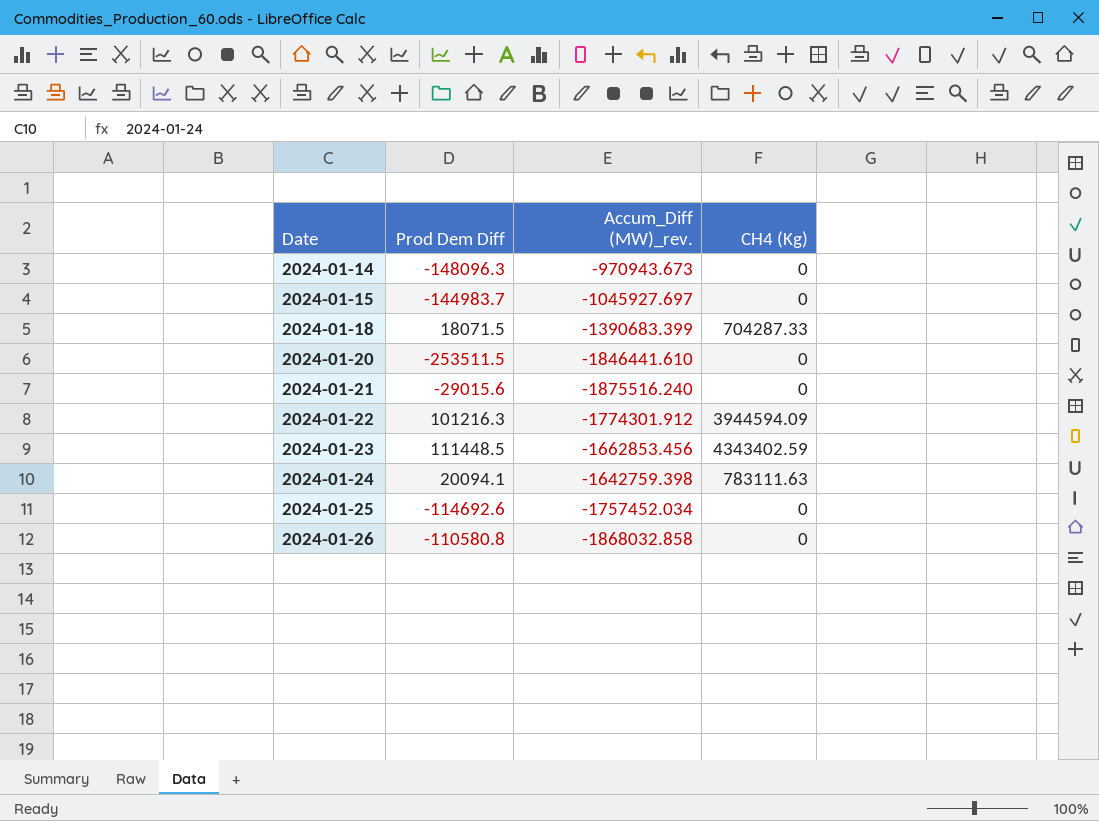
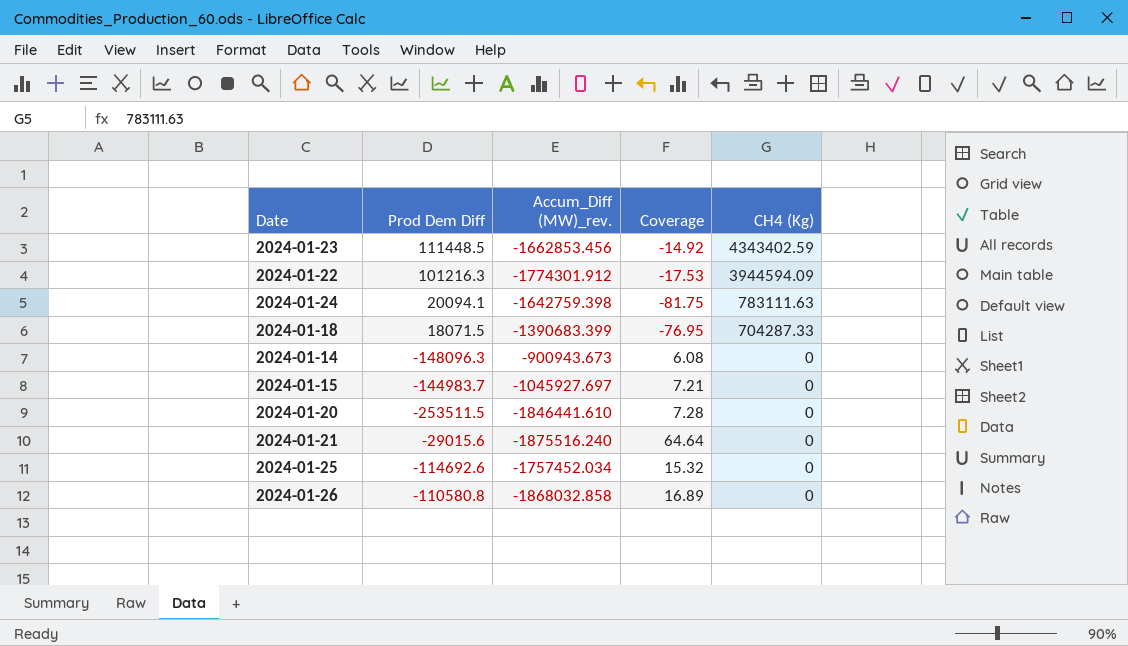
row order: Date ascending -> CH4 (Kg) descending
column Coverage | formula: none -> [Accum_Diff (MW)_rev.] / [Prod Dem Diff]
2024-01-14 | Accum_Diff (MW)_rev.: -970943.673 -> -900943.673

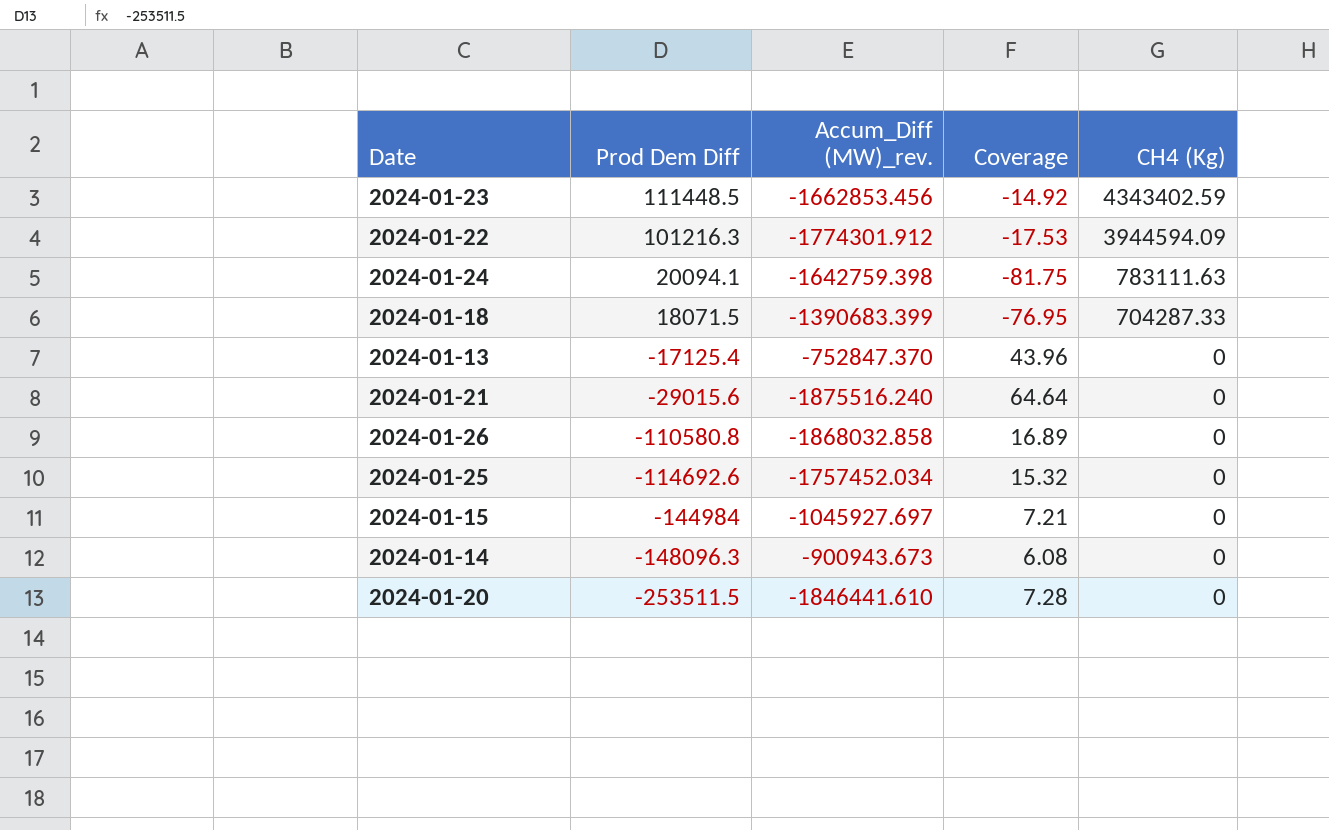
row order: CH4 (Kg) descending -> Prod Dem Diff descending
row 2024-01-13: none -> -17125.4 | -752847.370 | 43.96 | 0
2024-01-15 | Prod Dem Diff: -144983.7 -> -144984

